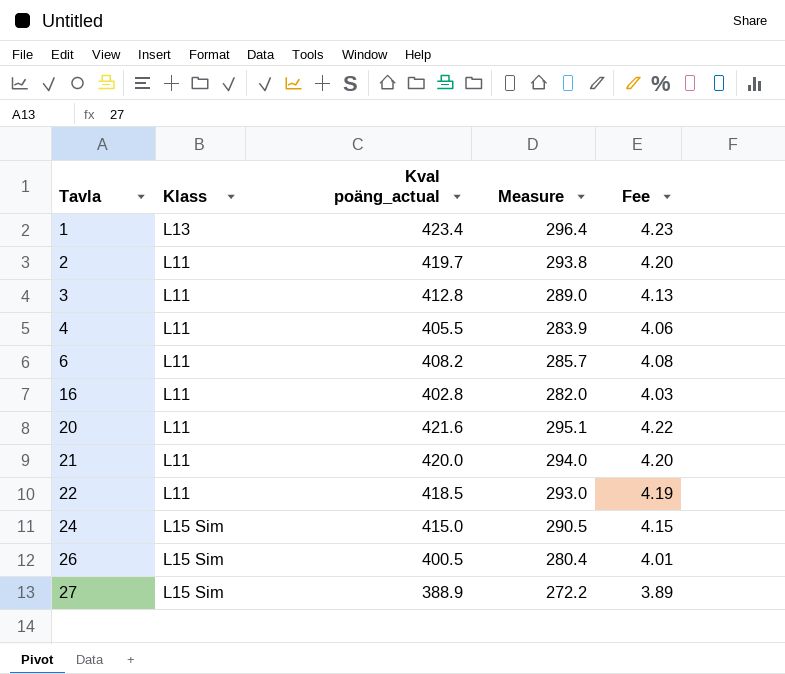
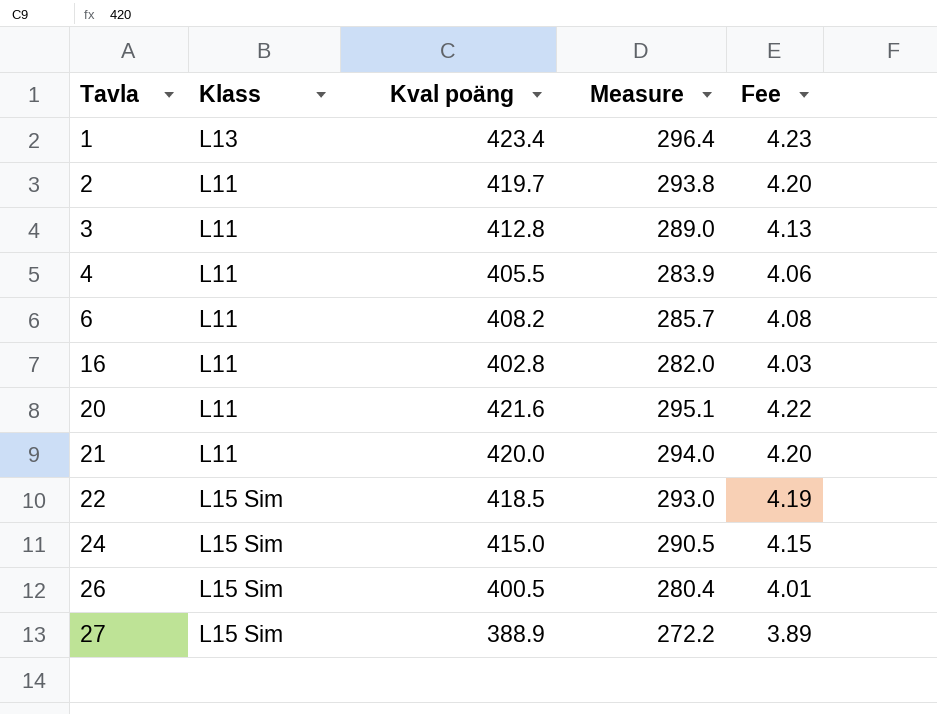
column name: Kval poäng_actual -> Kval poäng
22 | Klass: L11 -> L15 Sim

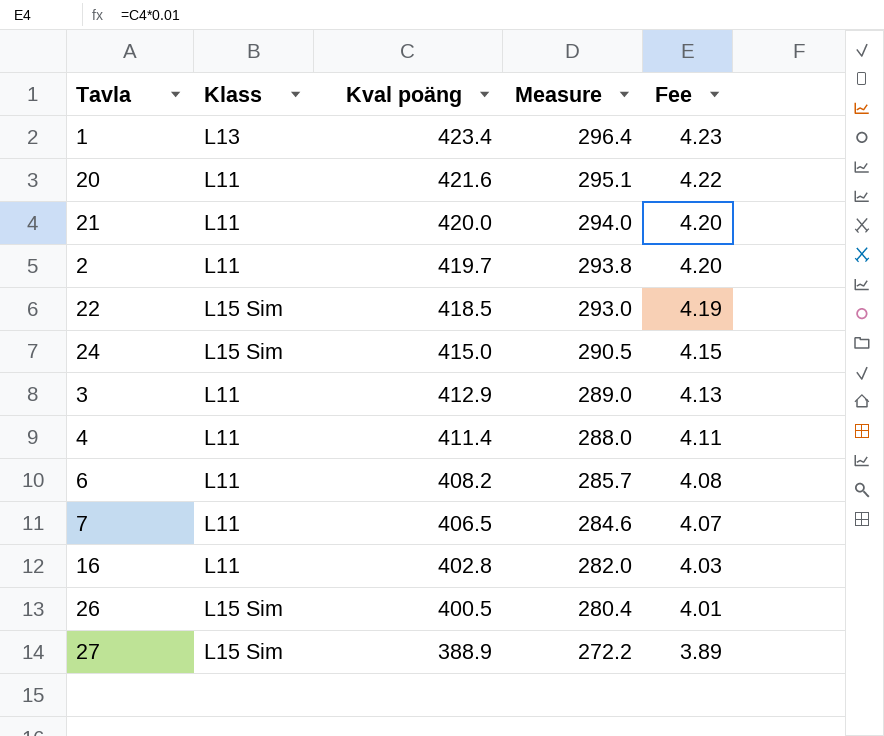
row order: Tavla ascending -> Kval poäng descending
3 | Kval poäng: 412.8 -> 412.9
4 | Kval poäng: 405.5 -> 411.4
4 | Measure: 283.9 -> 288.0
4 | Fee: 4.06 -> 4.11
row 7: none -> L11 | 406.5 | 284.6 | 4.07

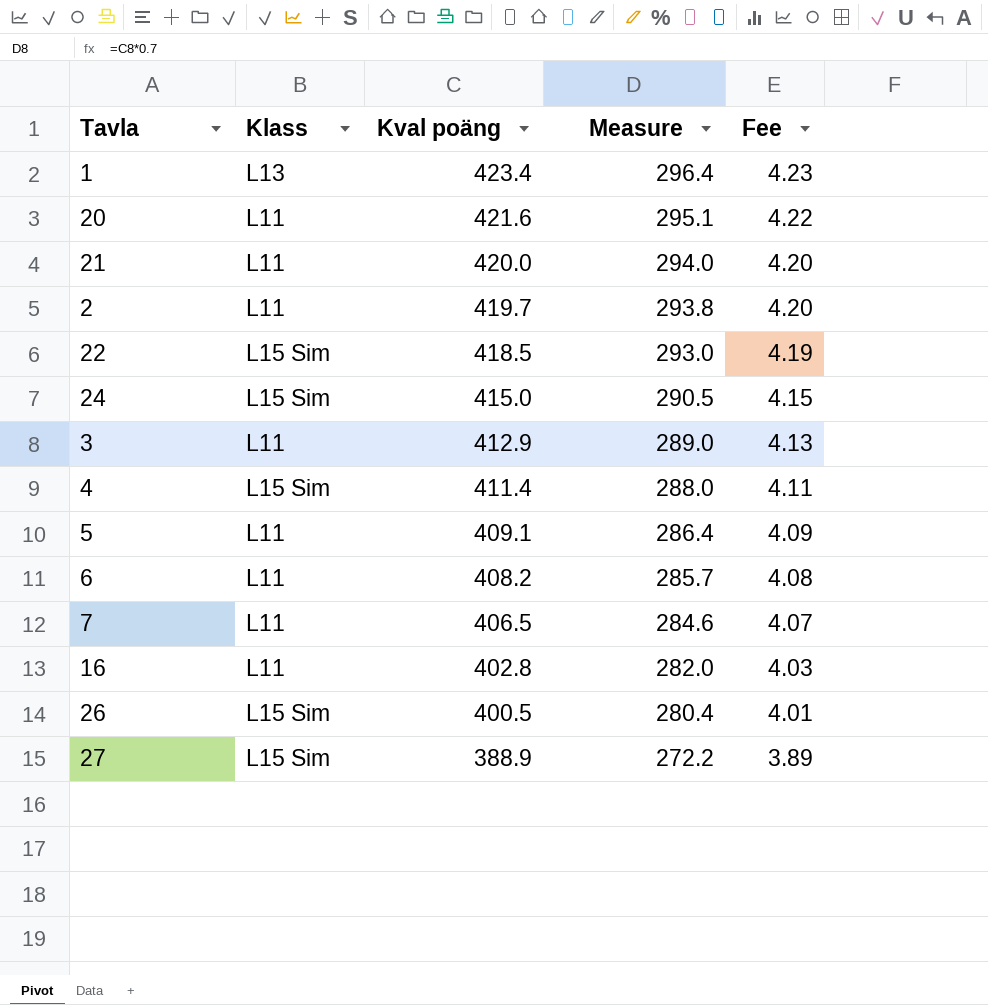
4 | Klass: L11 -> L15 Sim
row 5: none -> L11 | 409.1 | 286.4 | 4.09

